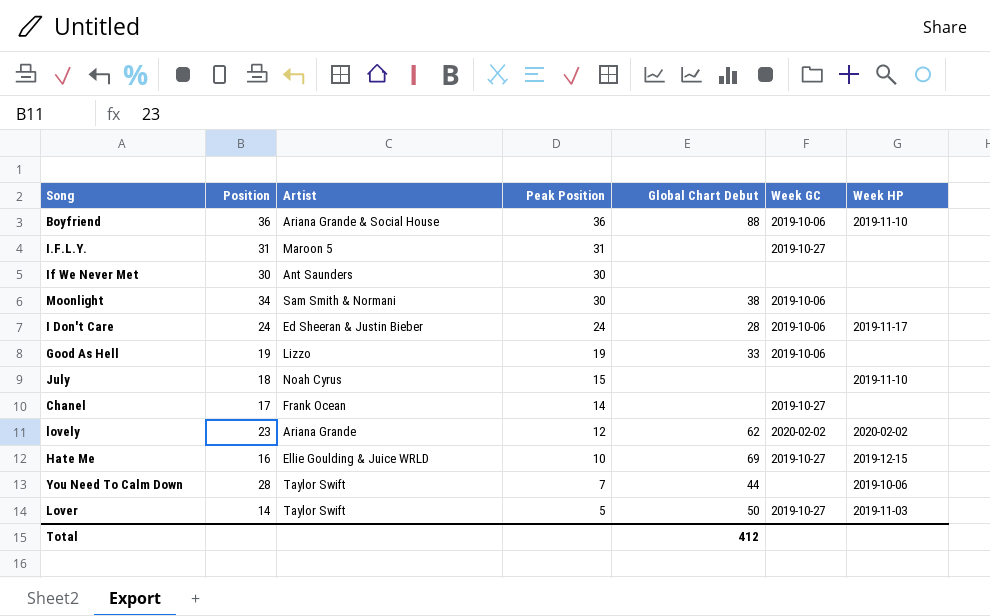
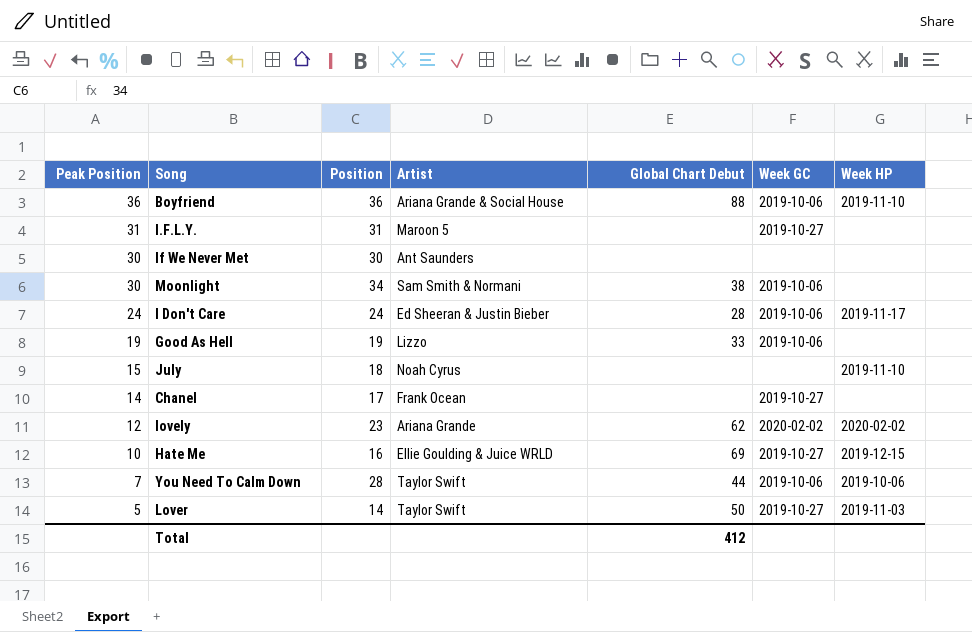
column Peak Position | position: 4 -> 1
You Need To Calm Down | Week GC: none -> 2019-10-06

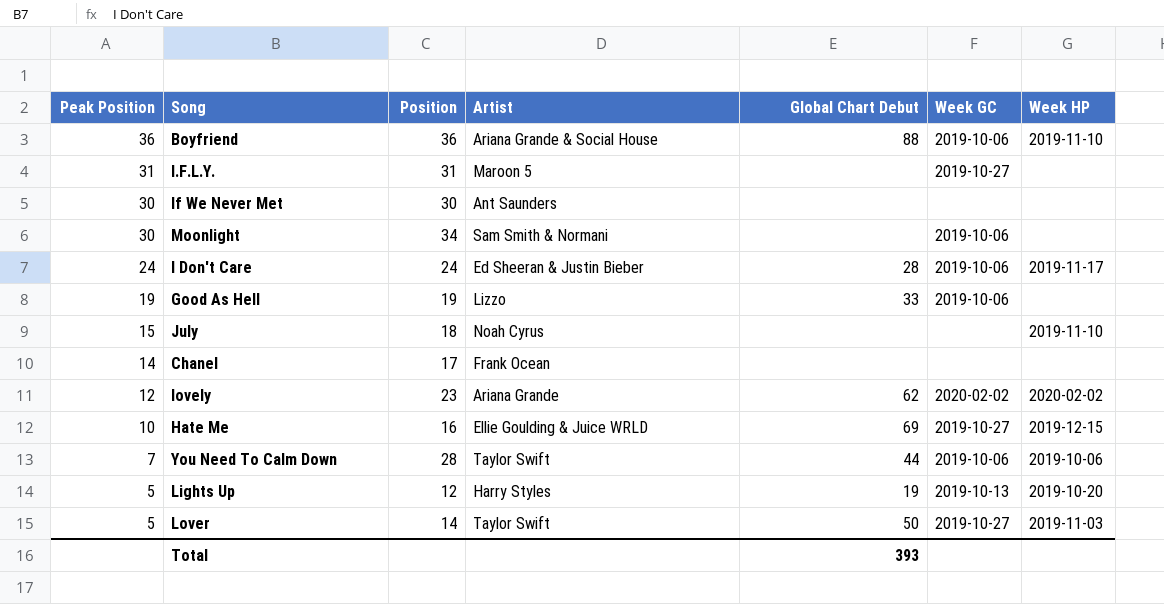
Moonlight | Global Chart Debut: 38 -> none
Chanel | Week GC: 2019-10-27 -> none
row Lights Up: none -> 5 | 12 | Harry Styles | 19 | 2019-10-13 | 2019-10-20
Total | Global Chart Debut: 412 -> 393

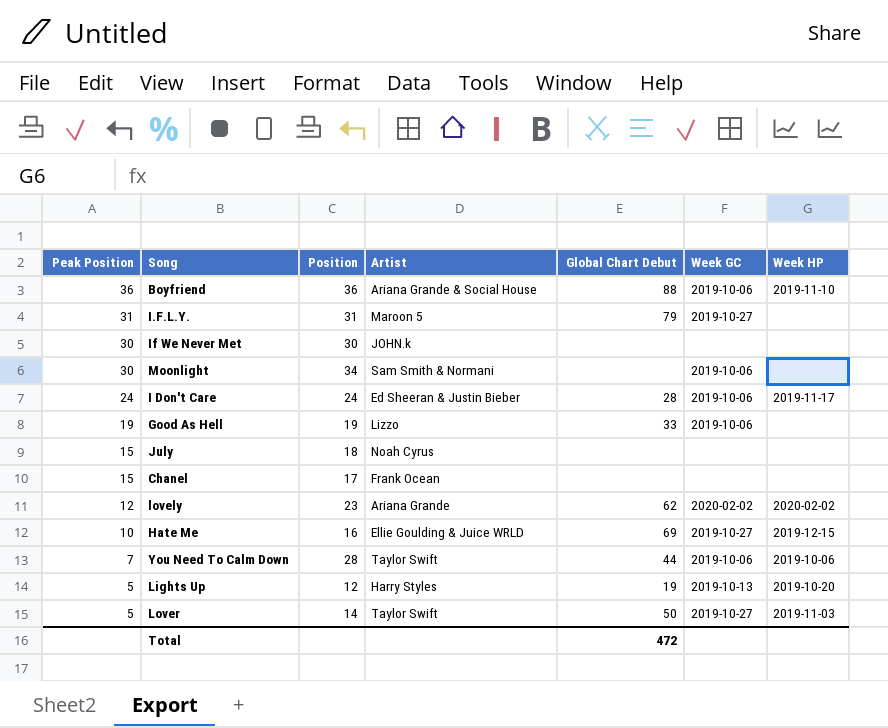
I.F.L.Y. | Global Chart Debut: none -> 79
If We Never Met | Artist: Ant Saunders -> JOHN.k
July | Week HP: 2019-11-10 -> none
Chanel | Peak Position: 14 -> 15
Total | Global Chart Debut: 393 -> 472

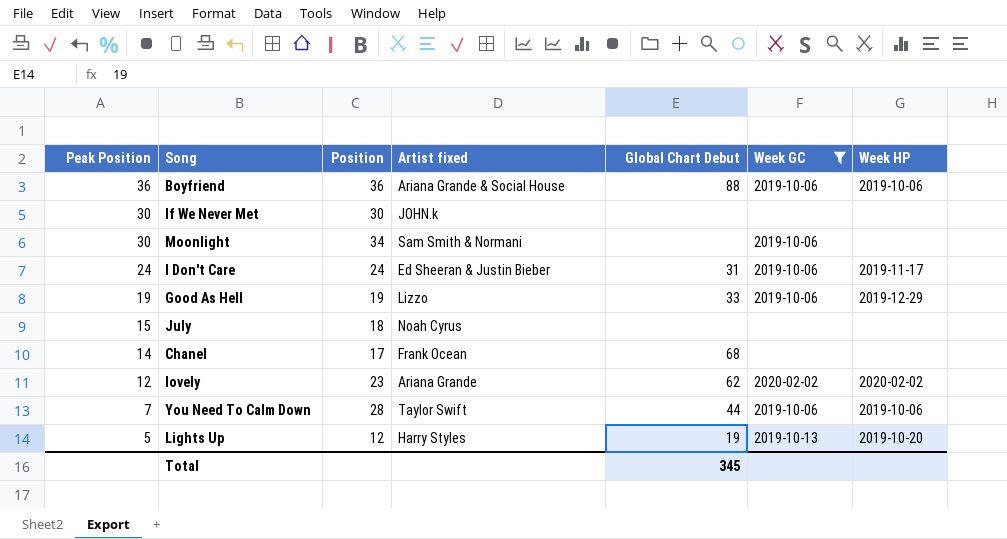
filter: none -> Week GC != 2019-10-27
column name: Artist -> Artist fixed
Boyfriend | Week HP: 2019-11-10 -> 2019-10-06
I Don't Care | Global Chart Debut: 28 -> 31
Good As Hell | Week HP: none -> 2019-12-29
Chanel | Peak Position: 15 -> 14
Chanel | Global Chart Debut: none -> 68
Total | Global Chart Debut: 472 -> 345

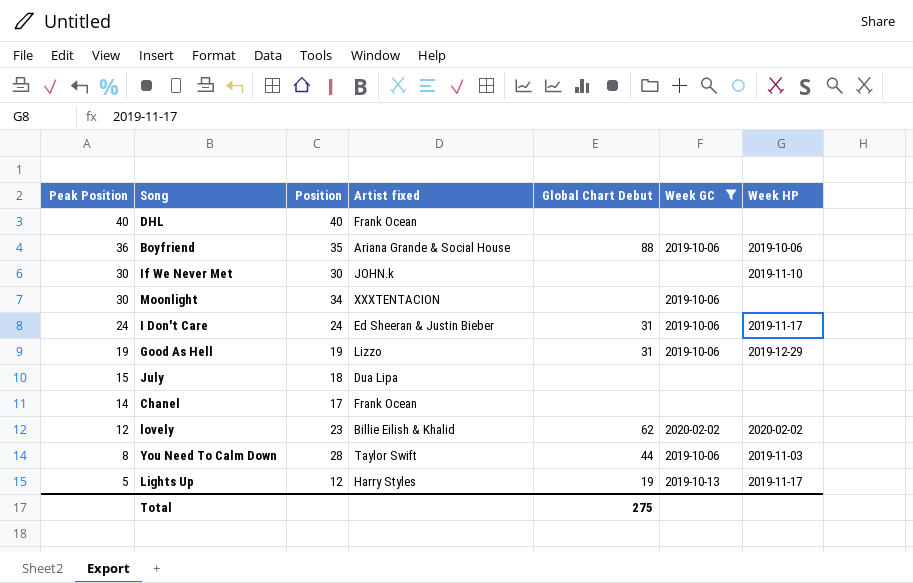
row DHL: none -> 40 | 40 | Frank Ocean | none | none | none
Boyfriend | Position: 36 -> 35
If We Never Met | Week HP: none -> 2019-11-10
Moonlight | Artist fixed: Sam Smith & Normani -> XXXTENTACION
Good As Hell | Global Chart Debut: 33 -> 31
July | Artist fixed: Noah Cyrus -> Dua Lipa
Chanel | Global Chart Debut: 68 -> none
lovely | Artist fixed: Ariana Grande -> Billie Eilish & Khalid
You Need To Calm Down | Peak Position: 7 -> 8
You Need To Calm Down | Week HP: 2019-10-06 -> 2019-11-03
Lights Up | Week HP: 2019-10-20 -> 2019-11-17
Total | Global Chart Debut: 345 -> 275

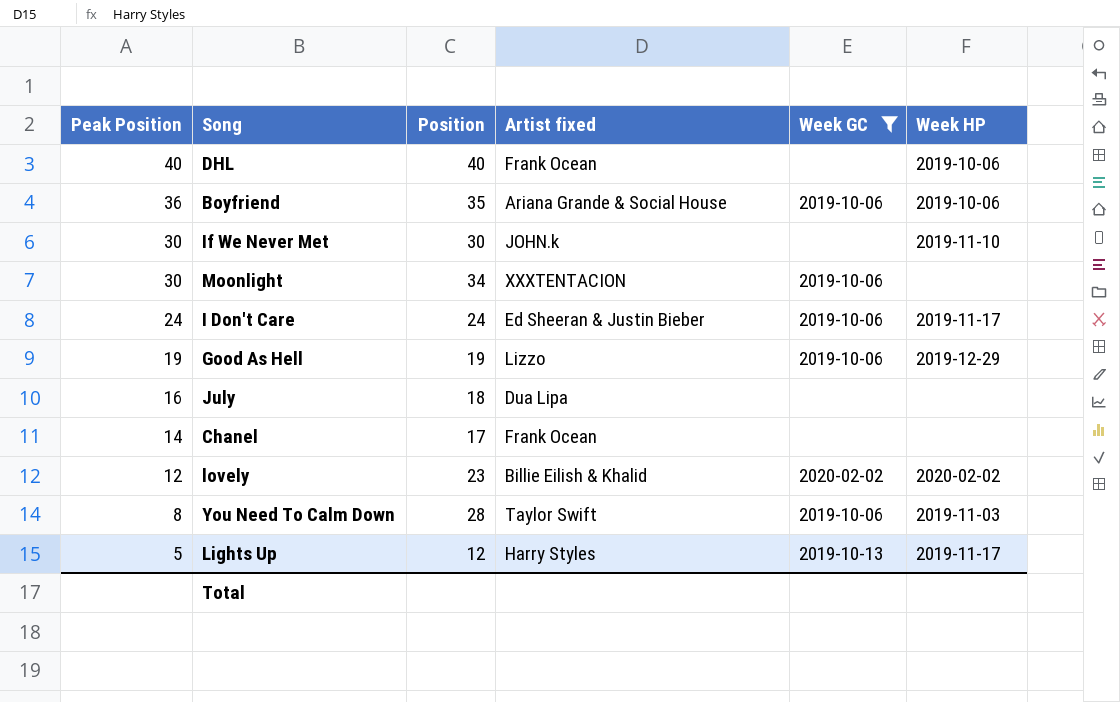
column Global Chart Debut | position: 5 -> none
DHL | Week HP: none -> 2019-10-06
July | Peak Position: 15 -> 16

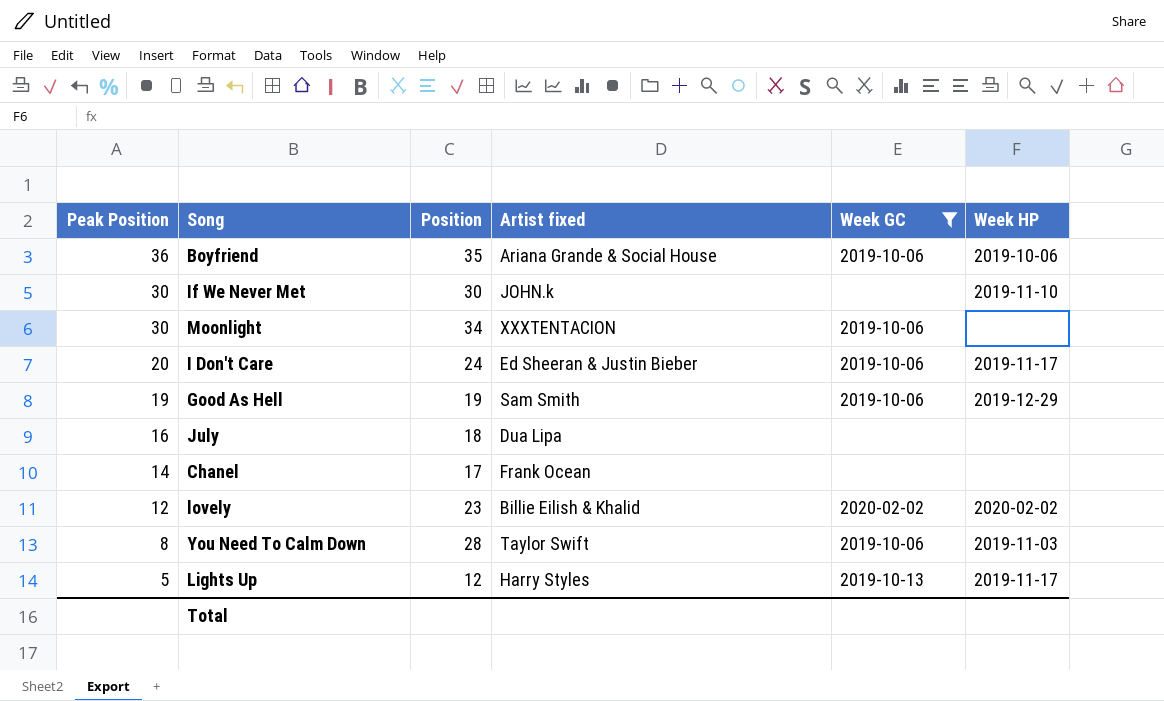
row DHL: 40 | 40 | Frank Ocean | none | 2019-10-06 -> none
I Don't Care | Peak Position: 24 -> 20
Good As Hell | Artist fixed: Lizzo -> Sam Smith

